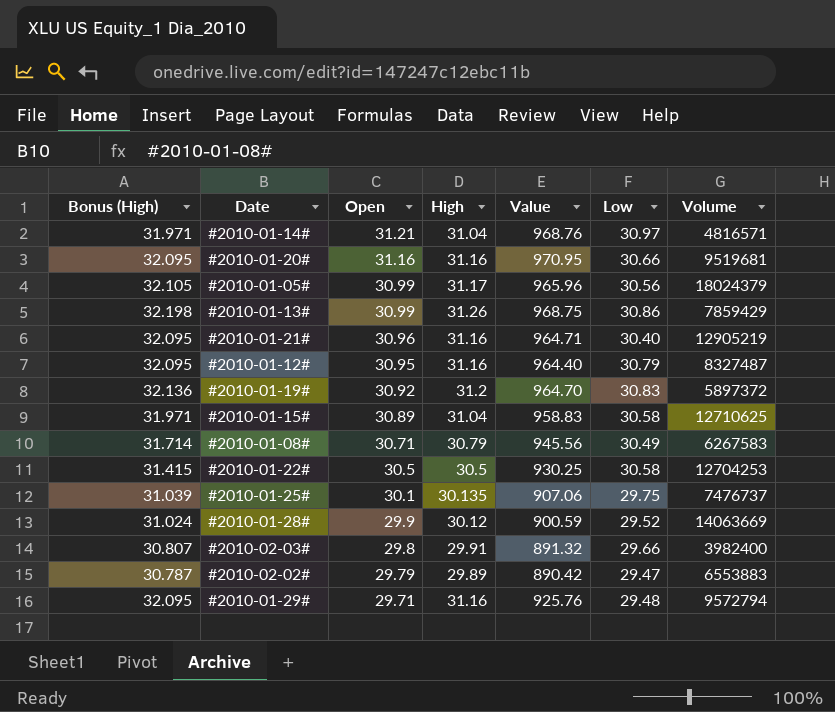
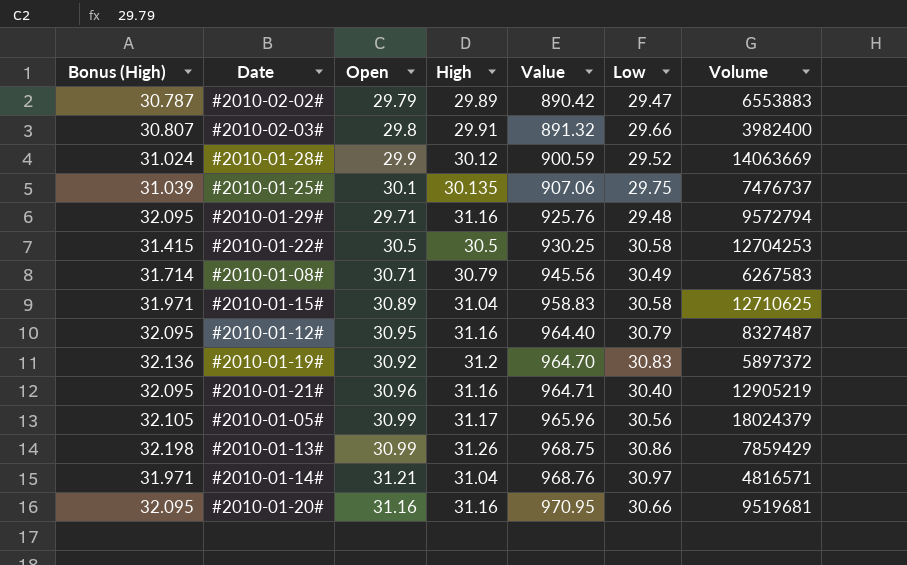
row order: Open descending -> Value ascending

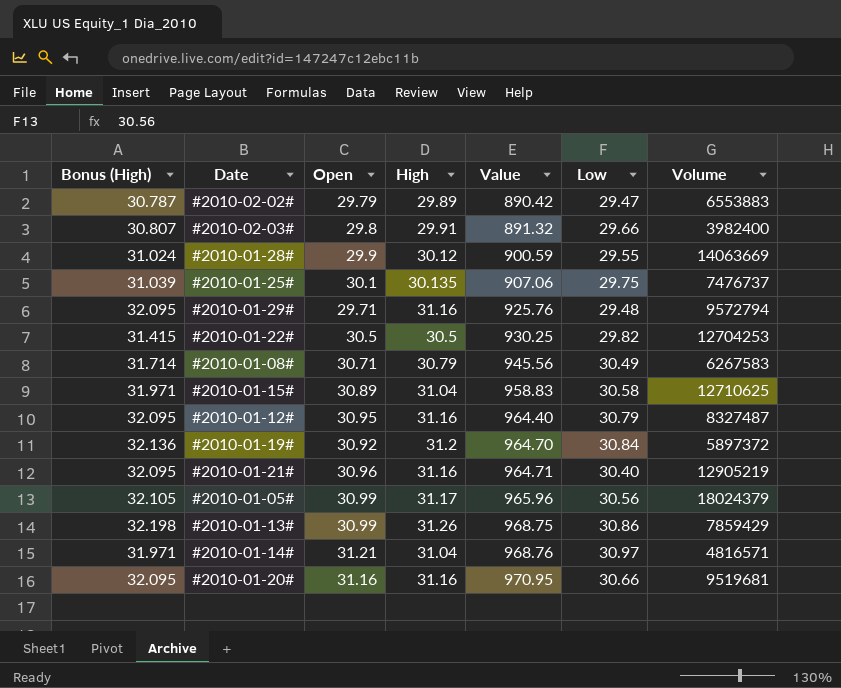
#2010-01-28# | Low: 29.52 -> 29.55
#2010-01-22# | Low: 30.58 -> 29.82
#2010-01-19# | Low: 30.83 -> 30.84

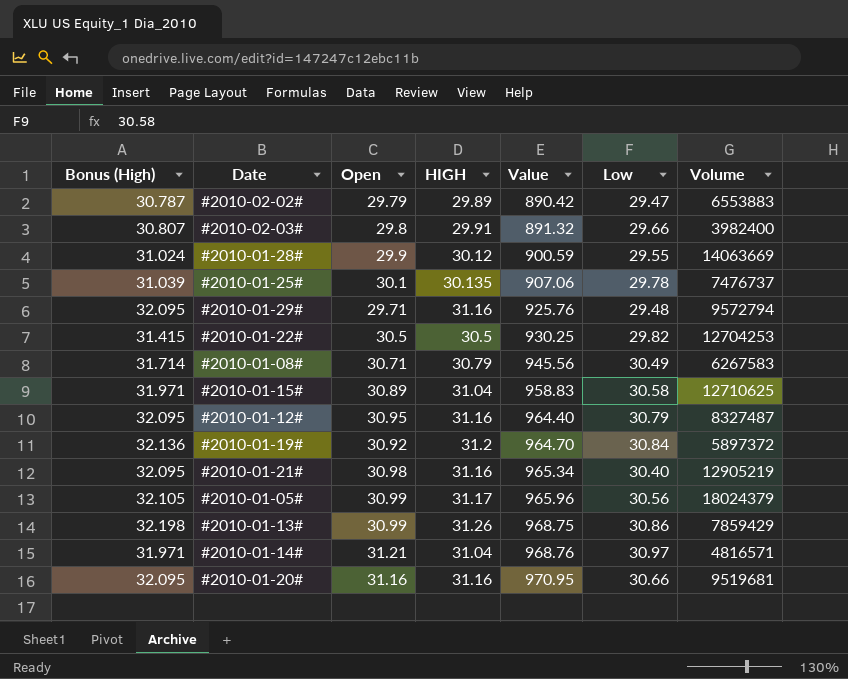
column name: High -> HIGH
#2010-01-25# | Low: 29.75 -> 29.78
#2010-01-21# | Open: 30.96 -> 30.98
#2010-01-21# | Value: 964.71 -> 965.34

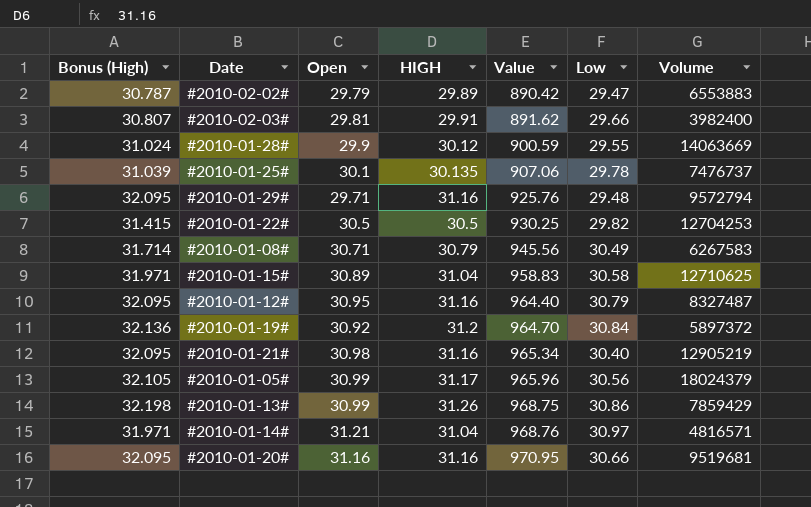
#2010-02-03# | Open: 29.8 -> 29.81
#2010-02-03# | Value: 891.32 -> 891.62

